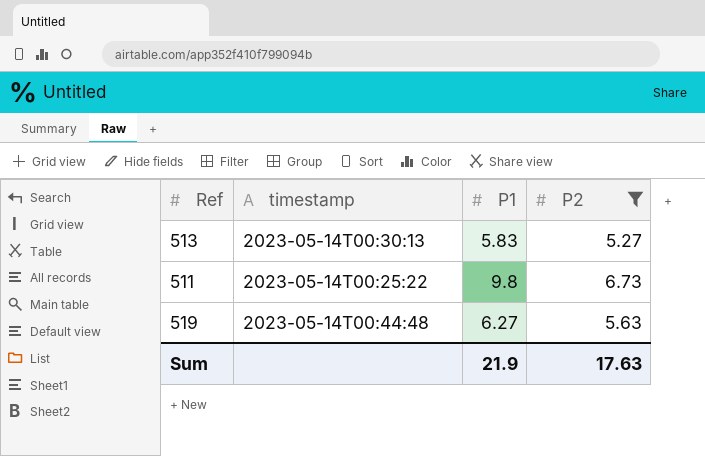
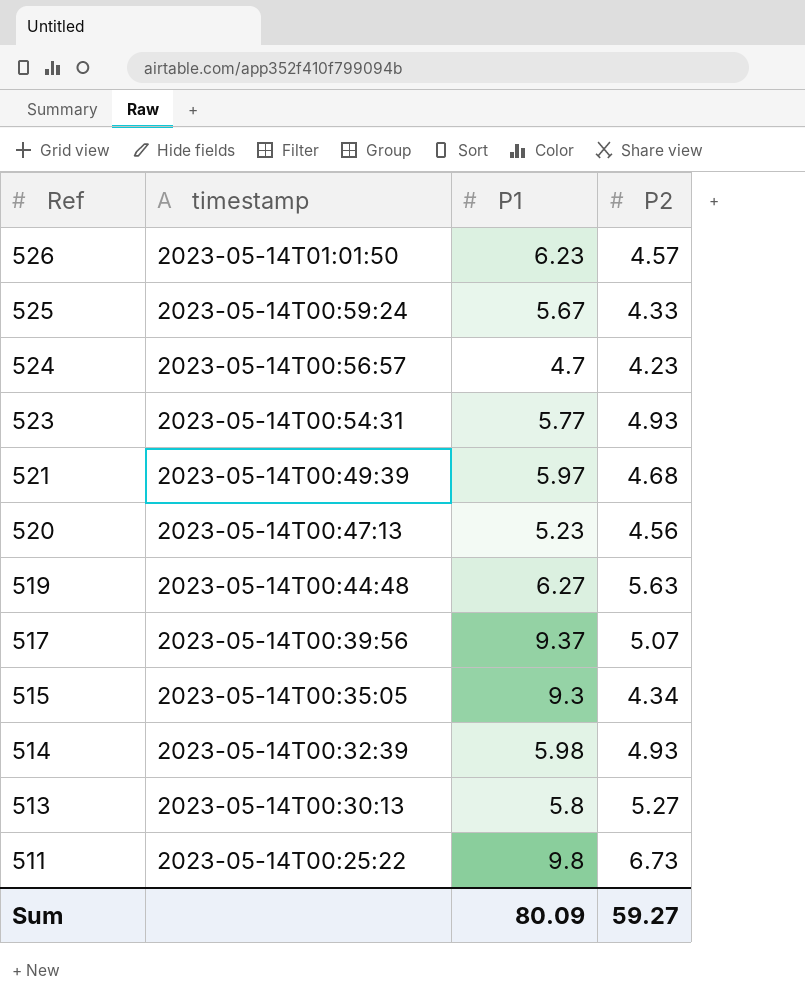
filter: P2 >= 5.27 -> none
row order: none -> Ref descending
513 | P1: 5.83 -> 5.8
Sum | P1: 21.9 -> 80.09
Sum | P2: 17.63 -> 59.27

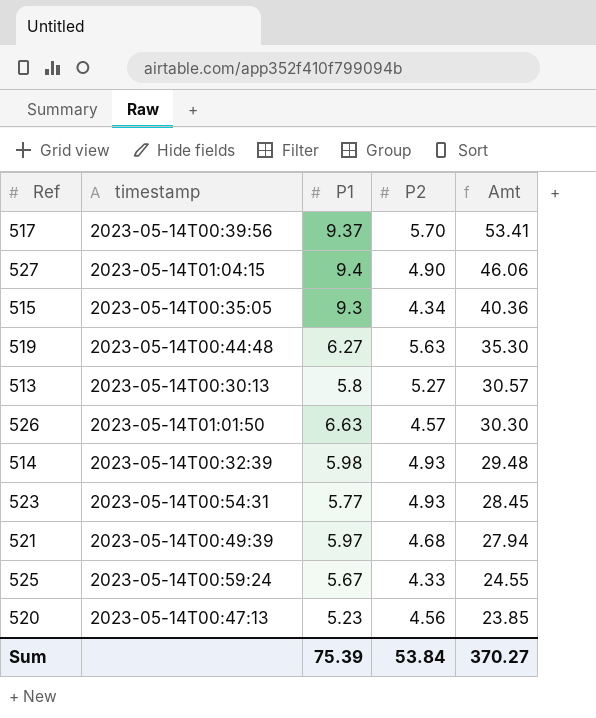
row order: Ref descending -> Amt descending
column Amt | formula: none -> [P1] * [P2]
row 524: 2023-05-14T00:56:57 | 4.7 | 4.23 -> none
row 511: 2023-05-14T00:25:22 | 9.8 | 6.73 -> none
517 | P2: 5.07 -> 5.70
row 527: none -> 2023-05-14T01:04:15 | 9.4 | 4.90 | 46.06
526 | P1: 6.23 -> 6.63
Sum | P1: 80.09 -> 75.39
Sum | P2: 59.27 -> 53.84

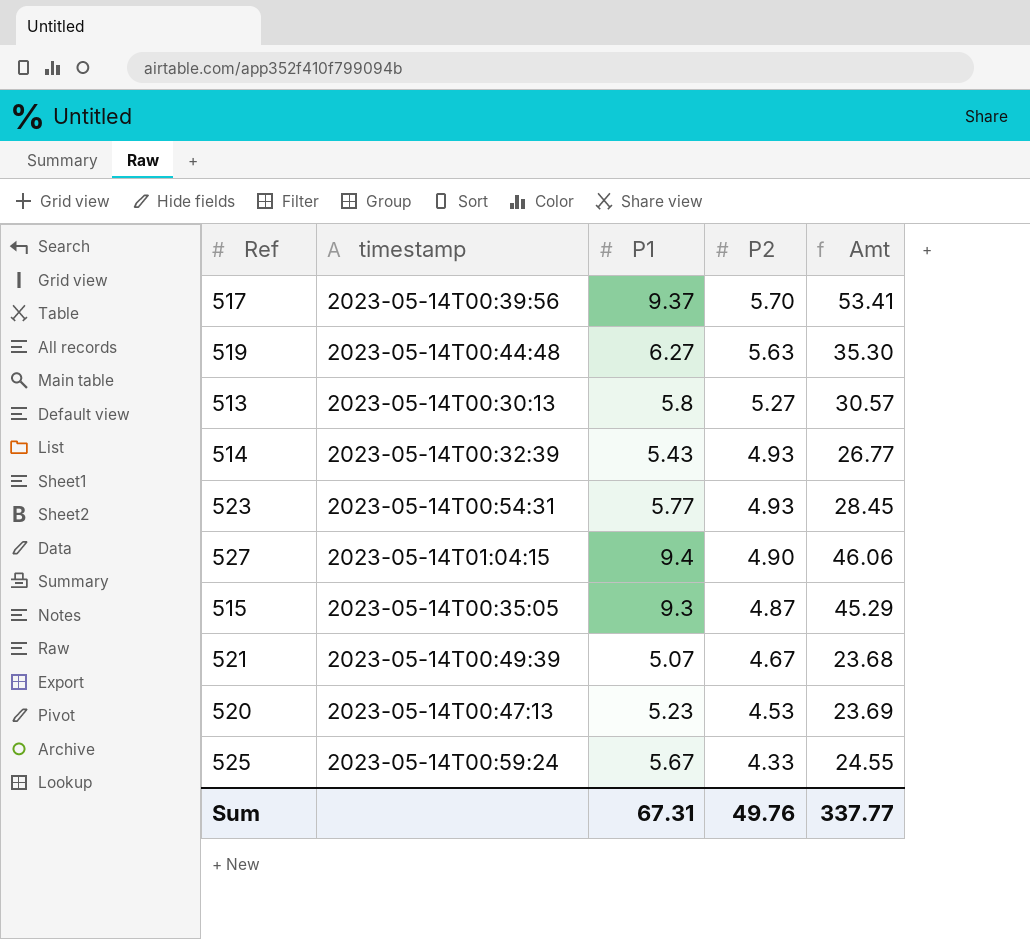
row order: Amt descending -> P2 descending
row 526: 2023-05-14T01:01:50 | 6.63 | 4.57 | 30.30 -> none
514 | P1: 5.98 -> 5.43
514 | Amt: 29.48 -> 26.77
515 | P2: 4.34 -> 4.87
515 | Amt: 40.36 -> 45.29
521 | P1: 5.97 -> 5.07
521 | P2: 4.68 -> 4.67
521 | Amt: 27.94 -> 23.68
520 | P2: 4.56 -> 4.53
520 | Amt: 23.85 -> 23.69
Sum | P1: 75.39 -> 67.31
Sum | P2: 53.84 -> 49.76
Sum | Amt: 370.27 -> 337.77

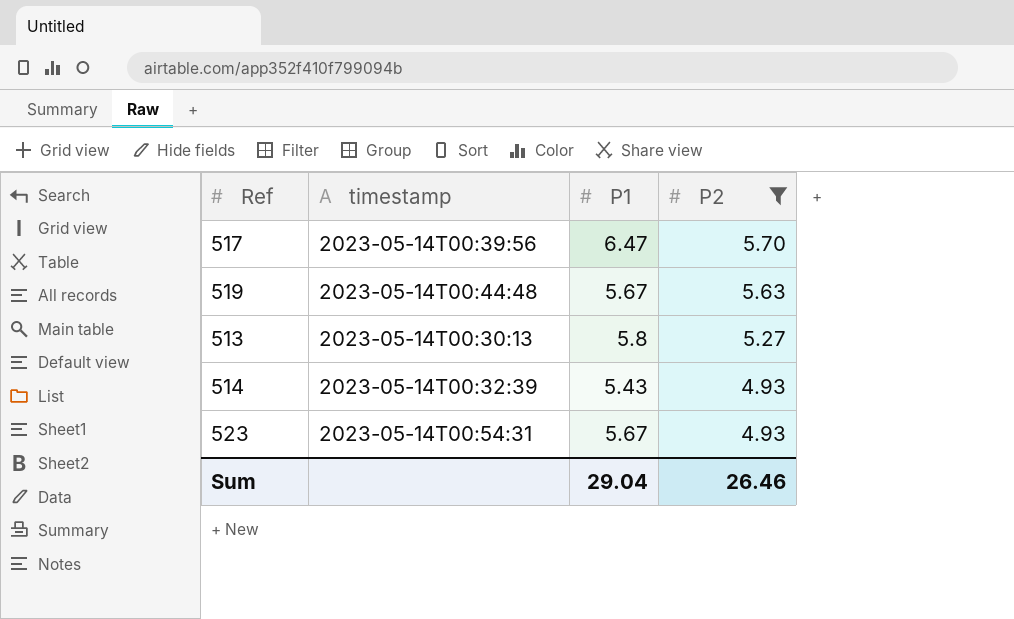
filter: none -> P2 >= 4.93
column Amt | formula: [P1] * [P2] -> none
517 | P1: 9.37 -> 6.47
519 | P1: 6.27 -> 5.67
523 | P1: 5.77 -> 5.67
Sum | P1: 67.31 -> 29.04
Sum | P2: 49.76 -> 26.46

